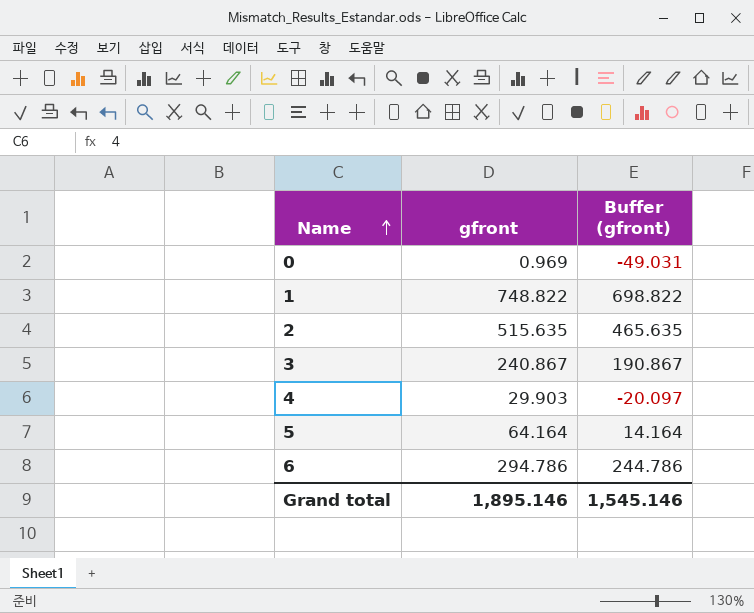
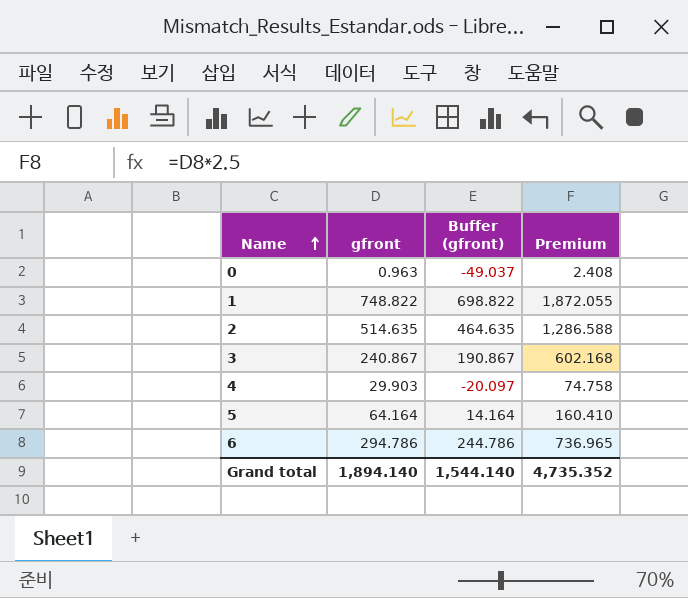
column Premium | formula: none -> [gfront] * 2.5
0 | gfront: 0.969 -> 0.963
0 | Buffer (gfront): -49.031 -> -49.037
2 | gfront: 515.635 -> 514.635
2 | Buffer (gfront): 465.635 -> 464.635
Grand total | gfront: 1,895.146 -> 1,894.140
Grand total | Buffer (gfront): 1,545.146 -> 1,544.140

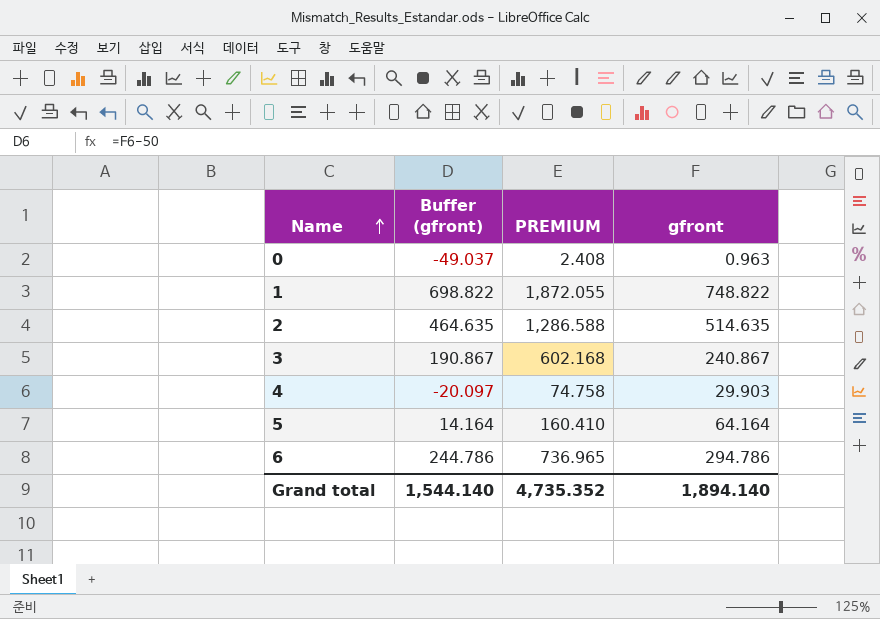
column name: Premium -> PREMIUM
column gfront | position: 2 -> 4

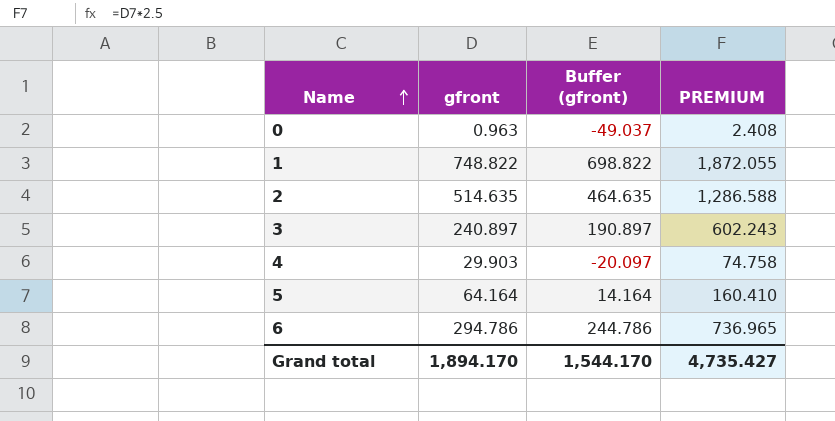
column gfront | position: 4 -> 2
3 | gfront: 240.867 -> 240.897
3 | Buffer (gfront): 190.867 -> 190.897
3 | PREMIUM: 602.168 -> 602.243
Grand total | gfront: 1,894.140 -> 1,894.170
Grand total | Buffer (gfront): 1,544.140 -> 1,544.170
Grand total | PREMIUM: 4,735.352 -> 4,735.427

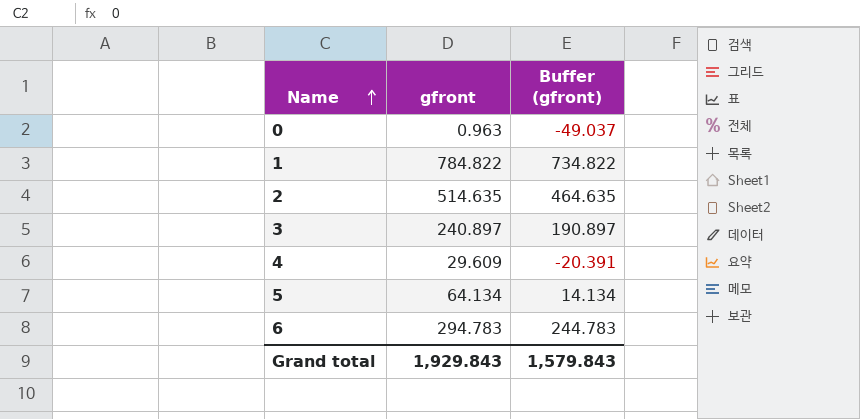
column PREMIUM | formula: [gfront] * 2.5 -> none
1 | gfront: 748.822 -> 784.822
1 | Buffer (gfront): 698.822 -> 734.822
4 | gfront: 29.903 -> 29.609
4 | Buffer (gfront): -20.097 -> -20.391
5 | gfront: 64.164 -> 64.134
5 | Buffer (gfront): 14.164 -> 14.134
6 | gfront: 294.786 -> 294.783
6 | Buffer (gfront): 244.786 -> 244.783
Grand total | gfront: 1,894.170 -> 1,929.843
Grand total | Buffer (gfront): 1,544.170 -> 1,579.843

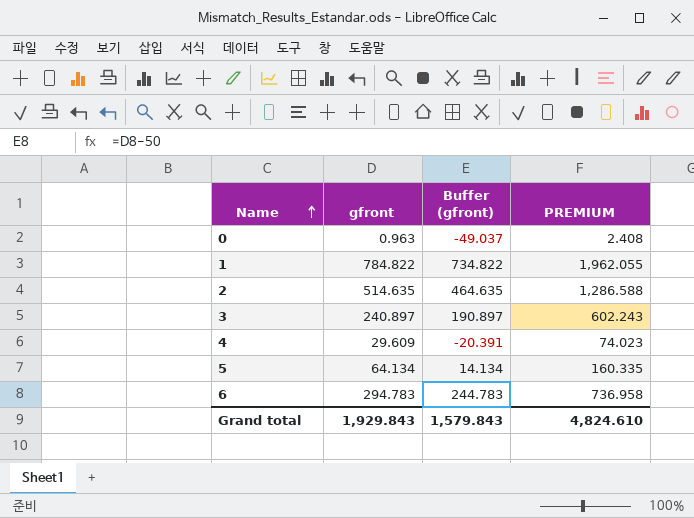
column PREMIUM | formula: none -> [gfront] * 2.5

